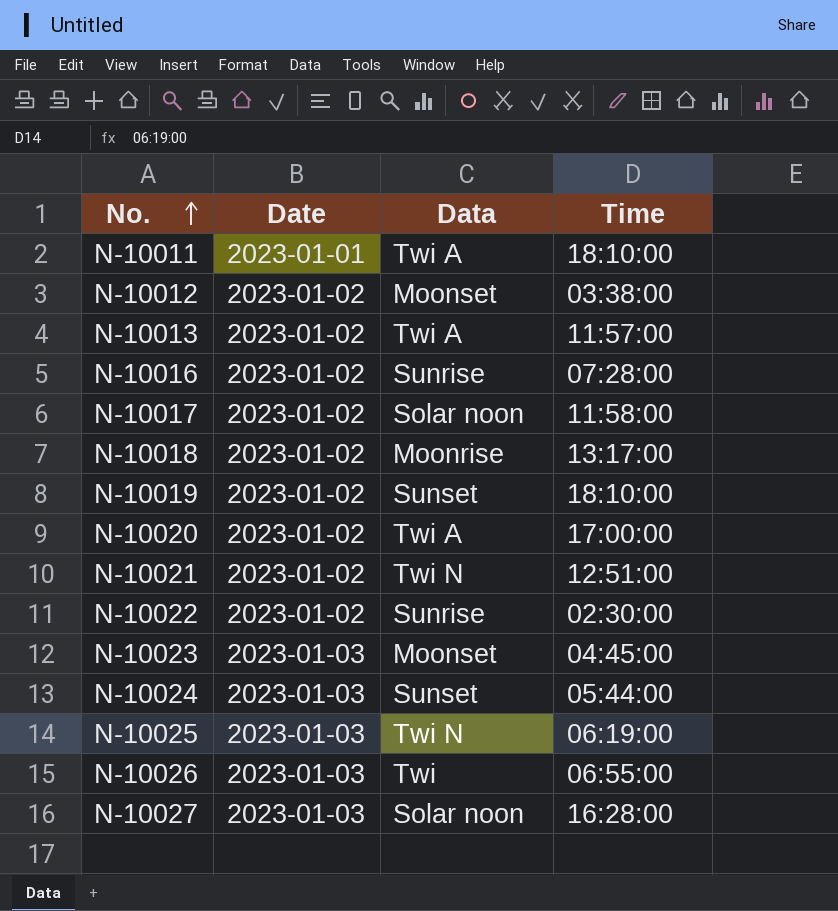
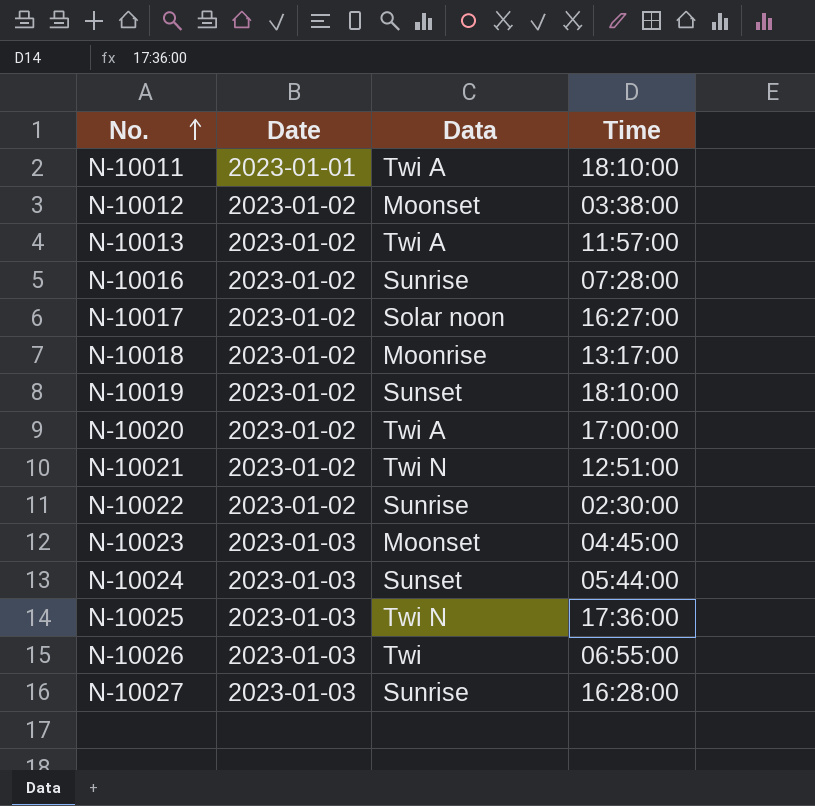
N-10017 | Time: 11:58:00 -> 16:27:00
N-10025 | Time: 06:19:00 -> 17:36:00
N-10027 | Data: Solar noon -> Sunrise

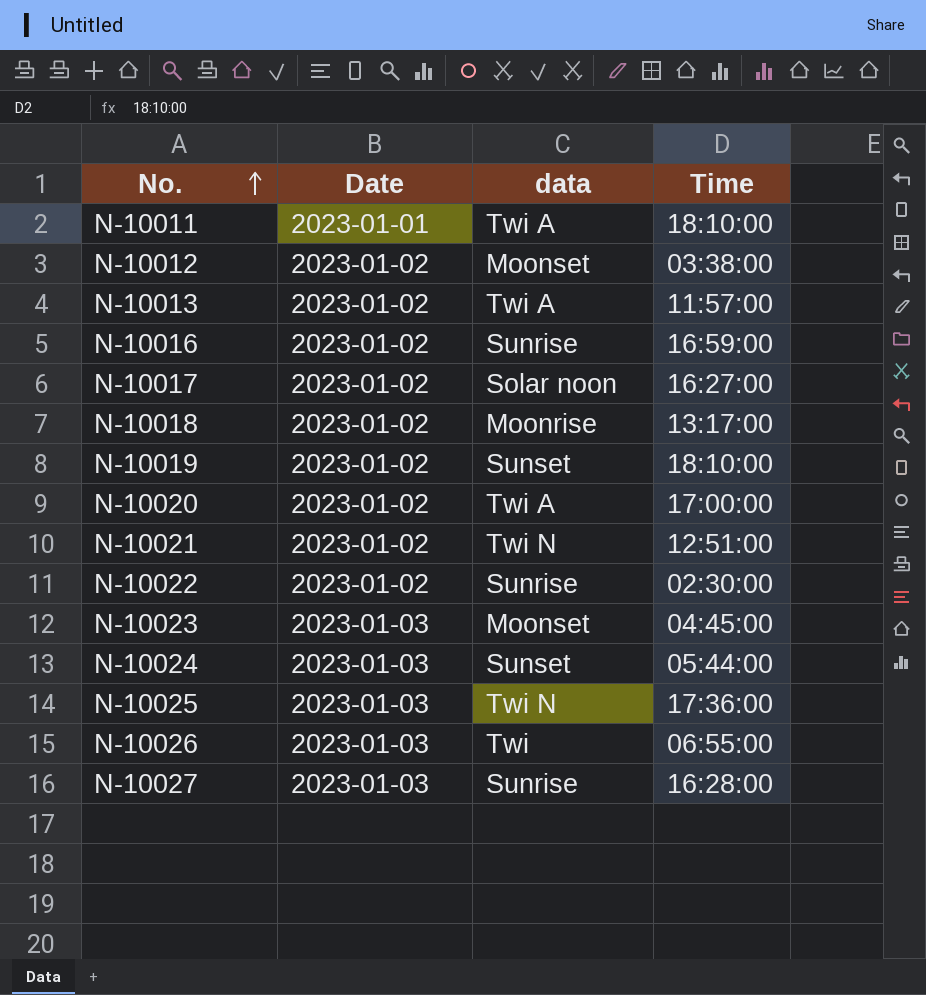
column name: Data -> data
N-10016 | Time: 07:28:00 -> 16:59:00

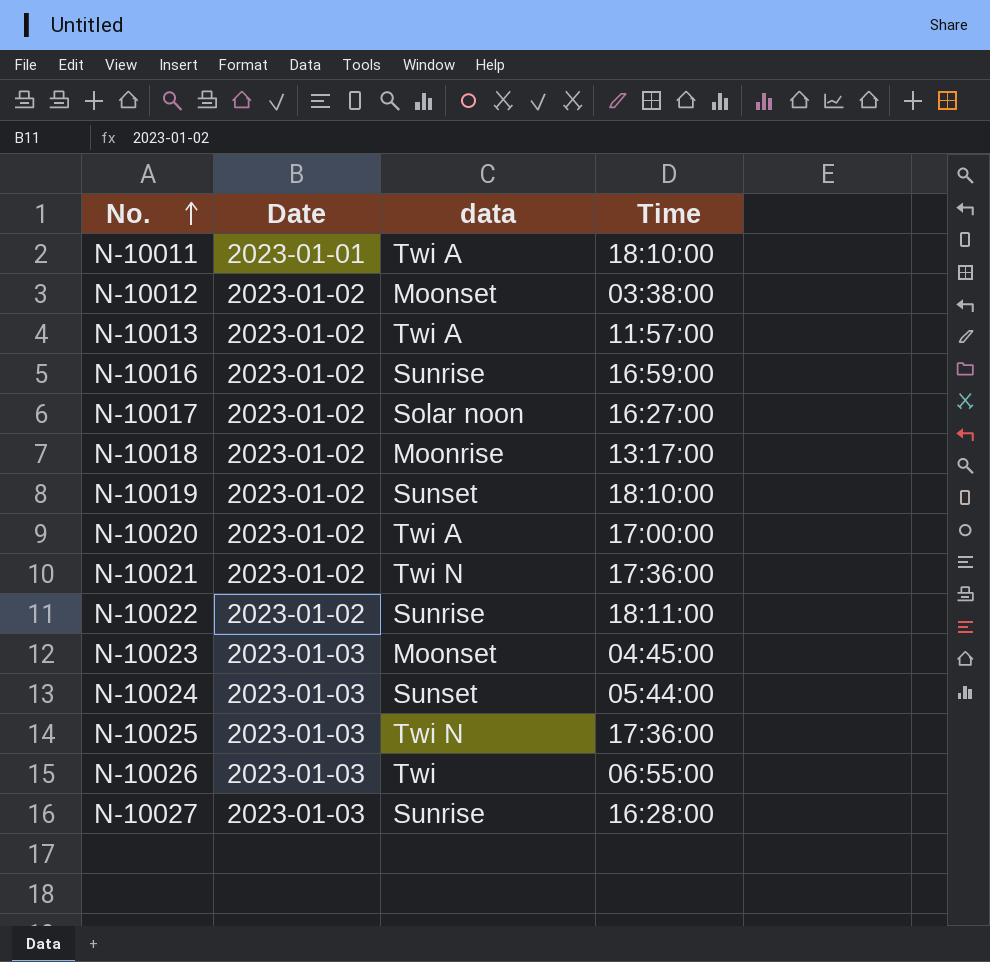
N-10021 | Time: 12:51:00 -> 17:36:00
N-10022 | Time: 02:30:00 -> 18:11:00

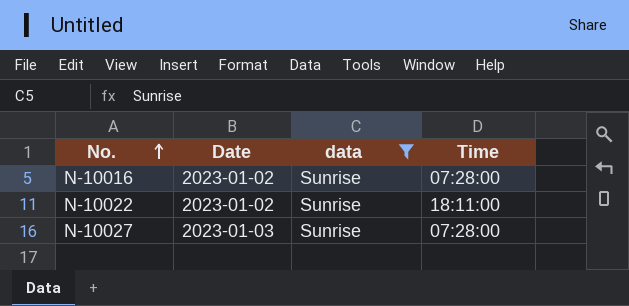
filter: none -> data = Sunrise
N-10016 | Time: 16:59:00 -> 07:28:00
N-10027 | Time: 16:28:00 -> 07:28:00

